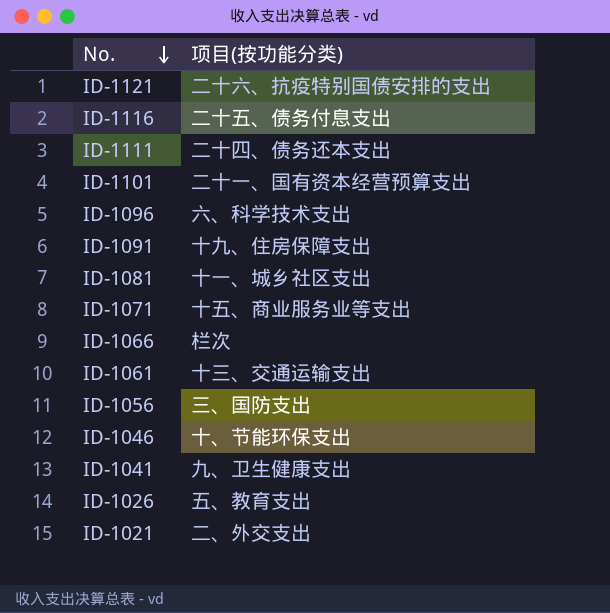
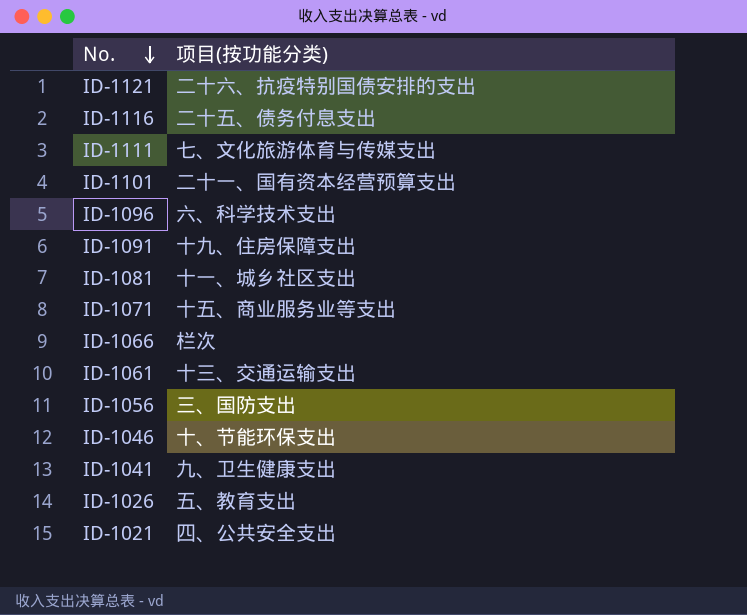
ID-1111 | 项目(按功能分类): 二十四、债务还本支出 -> 七、文化旅游体育与传媒支出
ID-1021 | 项目(按功能分类): 二、外交支出 -> 四、公共安全支出

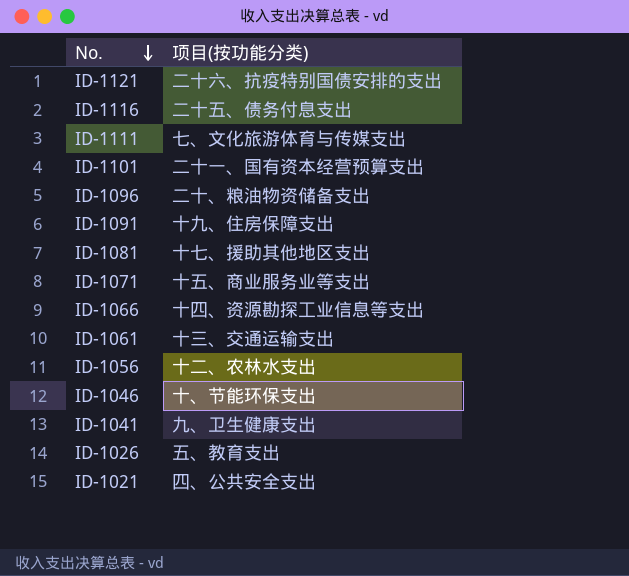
ID-1096 | 项目(按功能分类): 六、科学技术支出 -> 二十、粮油物资储备支出
ID-1081 | 项目(按功能分类): 十一、城乡社区支出 -> 十七、援助其他地区支出
ID-1066 | 项目(按功能分类): 栏次 -> 十四、资源勘探工业信息等支出
ID-1056 | 项目(按功能分类): 三、国防支出 -> 十二、农林水支出

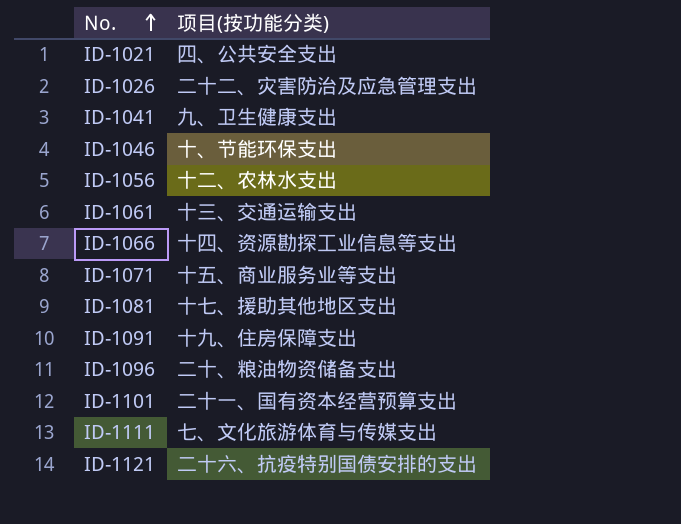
row order: No. descending -> No. ascending
row ID-1116: 二十五、债务付息支出 -> none
ID-1026 | 项目(按功能分类): 五、教育支出 -> 二十二、灾害防治及应急管理支出

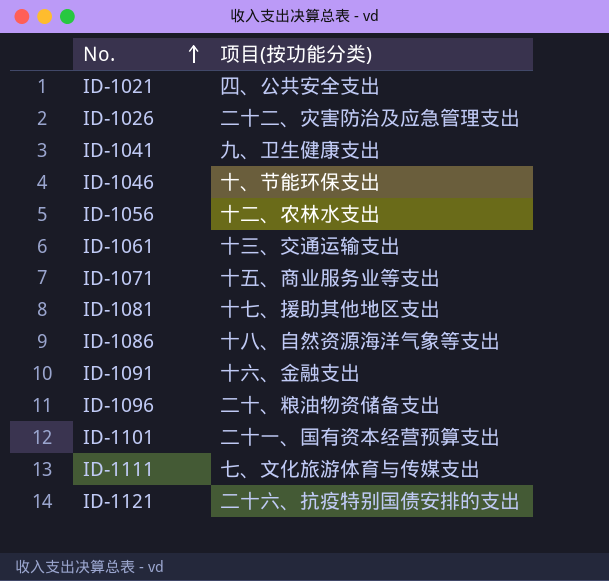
row ID-1066: 十四、资源勘探工业信息等支出 -> none
row ID-1086: none -> 十八、自然资源海洋气象等支出
ID-1091 | 项目(按功能分类): 十九、住房保障支出 -> 十六、金融支出

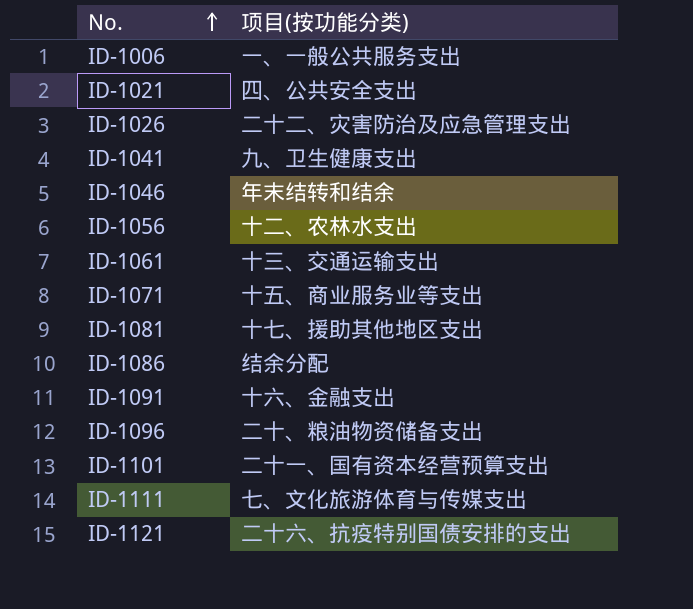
row ID-1006: none -> 一、一般公共服务支出
ID-1046 | 项目(按功能分类): 十、节能环保支出 -> 年末结转和结余
ID-1086 | 项目(按功能分类): 十八、自然资源海洋气象等支出 -> 结余分配

